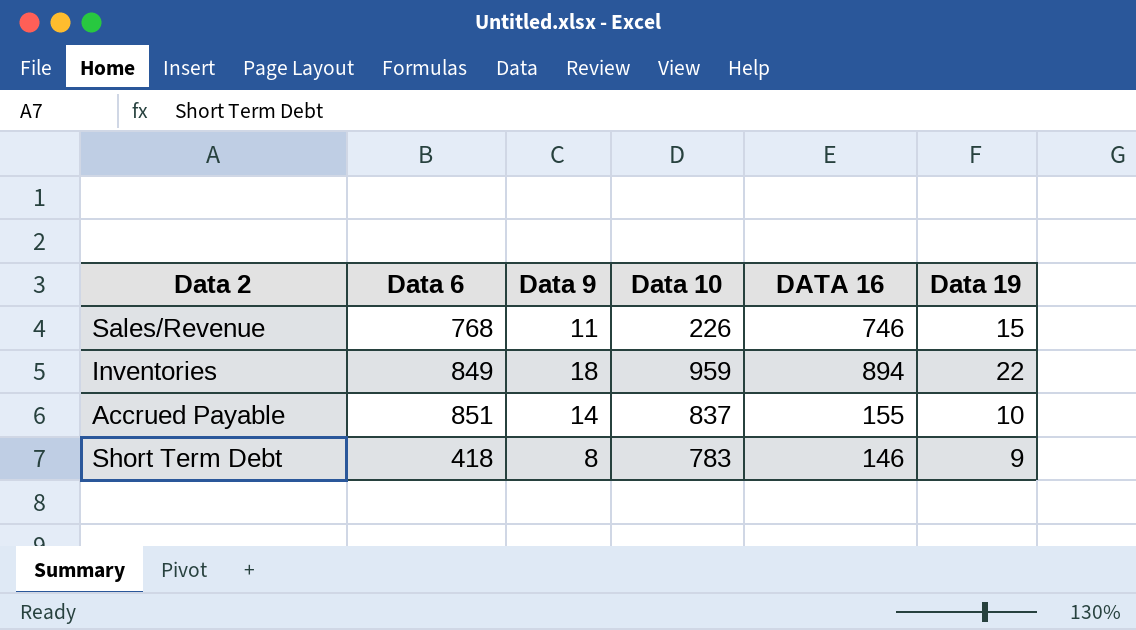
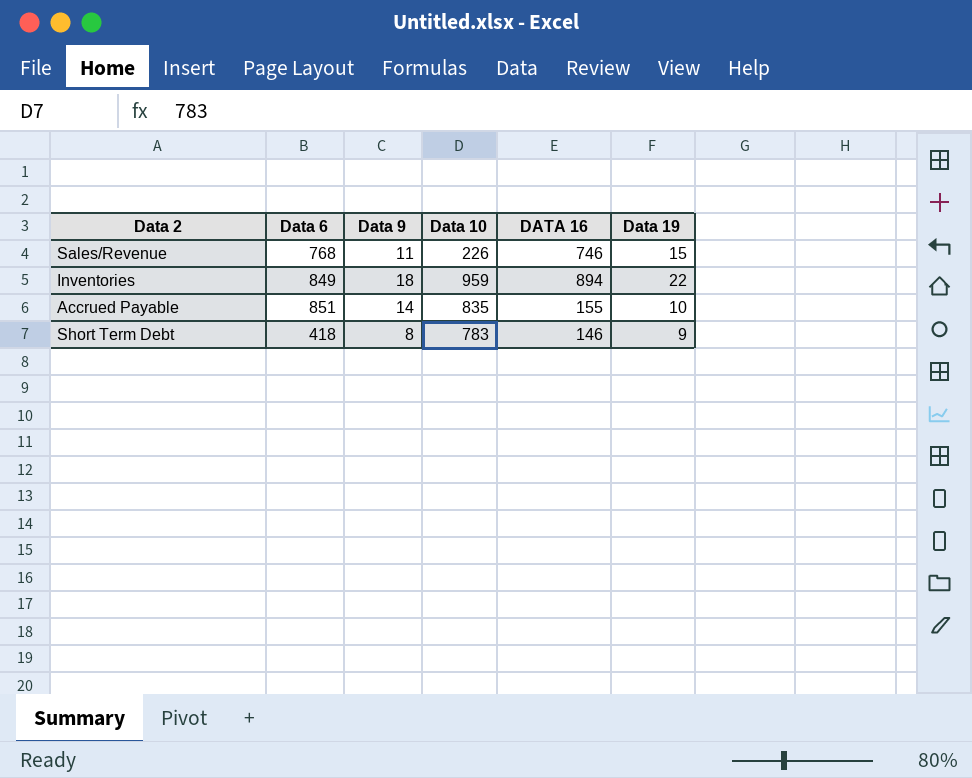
Accrued Payable | Data 10: 837 -> 835

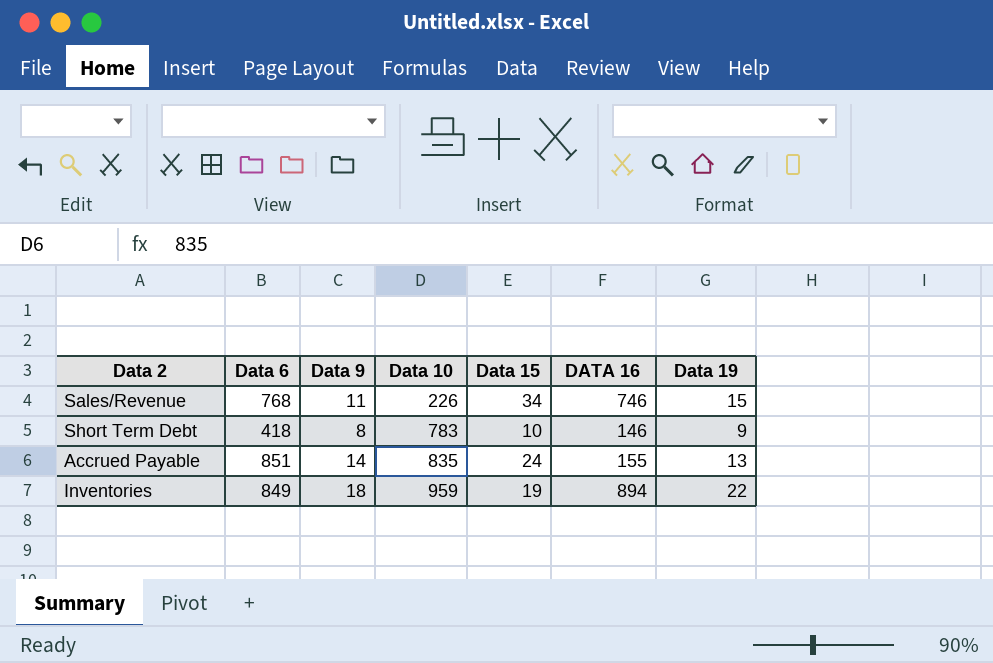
row order: none -> Data 10 ascending
column Data 15 | position: none -> 5
Accrued Payable | Data 19: 10 -> 13

